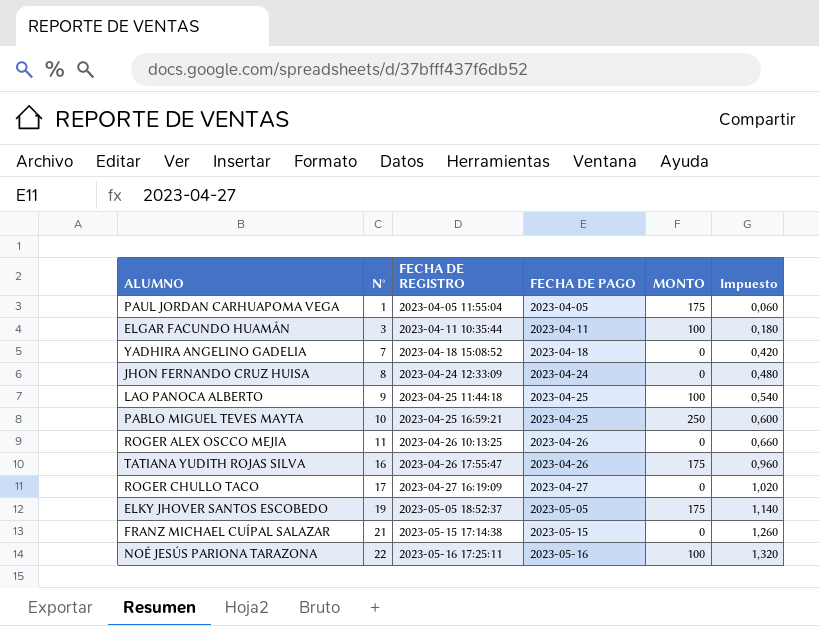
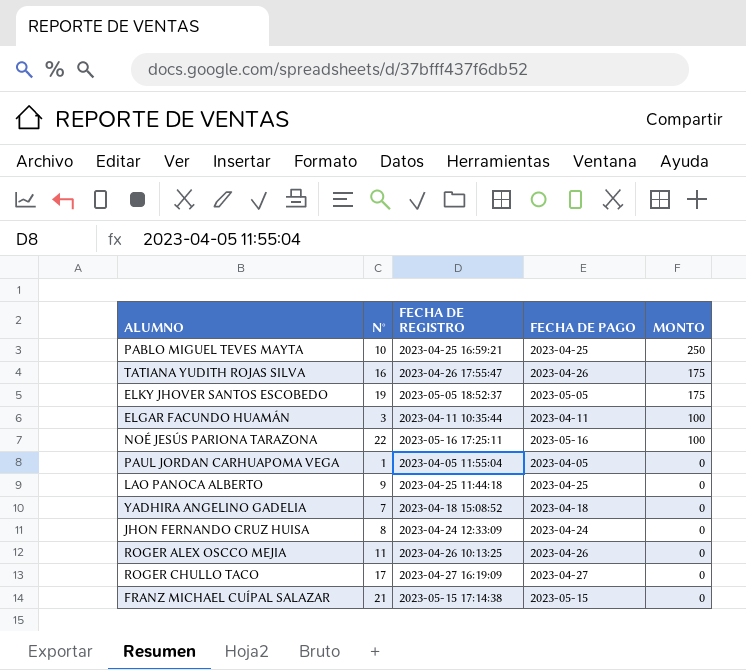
row order: N° ascending -> MONTO descending
column Impuesto | formula: [N°] * 0,06 -> none
PAUL JORDAN CARHUAPOMA VEGA | MONTO: 175 -> 0
LAO PANOCA ALBERTO | MONTO: 100 -> 0

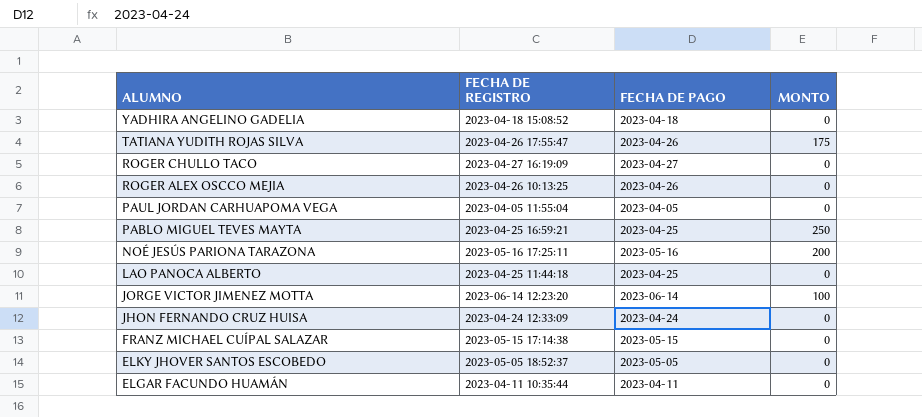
row order: MONTO descending -> ALUMNO descending
column N° | position: 2 -> none
NOÉ JESÚS PARIONA TARAZONA | MONTO: 100 -> 200
row JORGE VICTOR JIMENEZ MOTTA: none -> 2023-06-14 12:23:20 | 2023-06-14 | 100
ELKY JHOVER SANTOS ESCOBEDO | MONTO: 175 -> 0
ELGAR FACUNDO HUAMÁN | MONTO: 100 -> 0

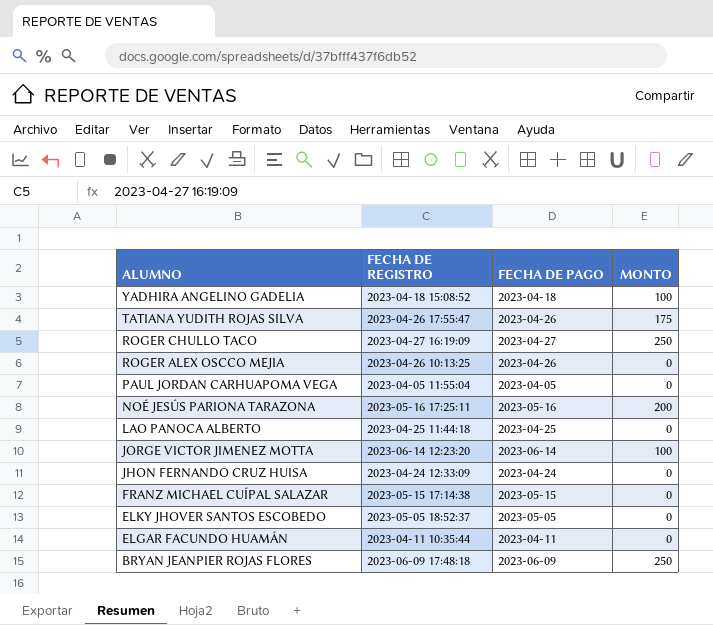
row PABLO MIGUEL TEVES MAYTA: 2023-04-25 16:59:21 | 2023-04-25 | 250 -> none
YADHIRA ANGELINO GADELIA | MONTO: 0 -> 100
ROGER CHULLO TACO | MONTO: 0 -> 250
row BRYAN JEANPIER ROJAS FLORES: none -> 2023-06-09 17:48:18 | 2023-06-09 | 250

